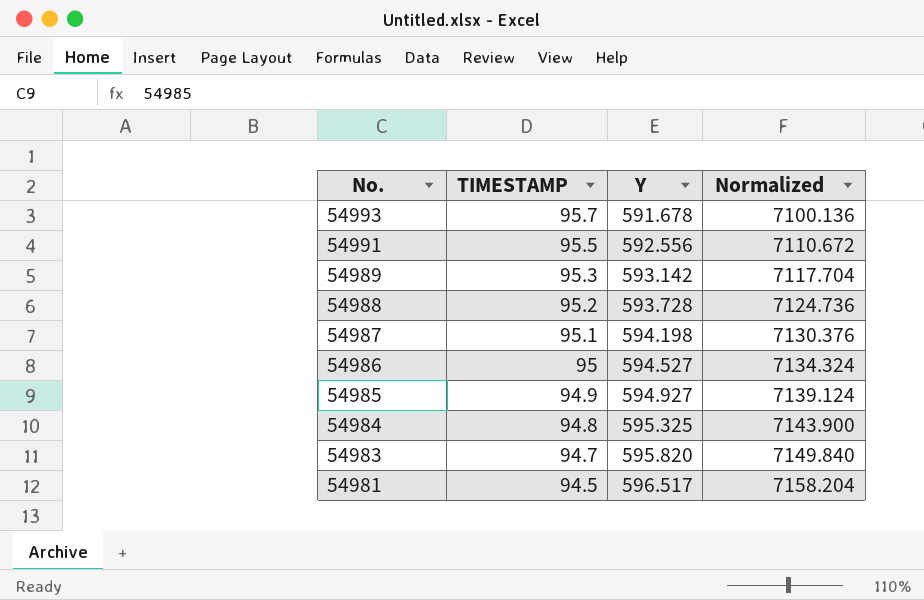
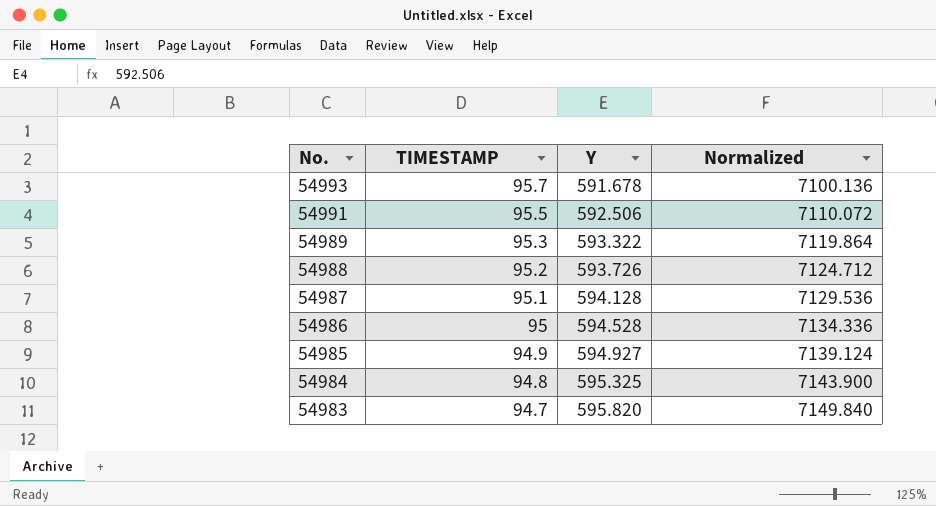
row 54981: 94.5 | 596.517 | 7158.204 -> none
54991 | Y: 592.556 -> 592.506
54991 | Normalized: 7110.672 -> 7110.072
54989 | Y: 593.142 -> 593.322
54989 | Normalized: 7117.704 -> 7119.864
54988 | Y: 593.728 -> 593.726
54988 | Normalized: 7124.736 -> 7124.712
54987 | Y: 594.198 -> 594.128
54987 | Normalized: 7130.376 -> 7129.536
54986 | Y: 594.527 -> 594.528
54986 | Normalized: 7134.324 -> 7134.336

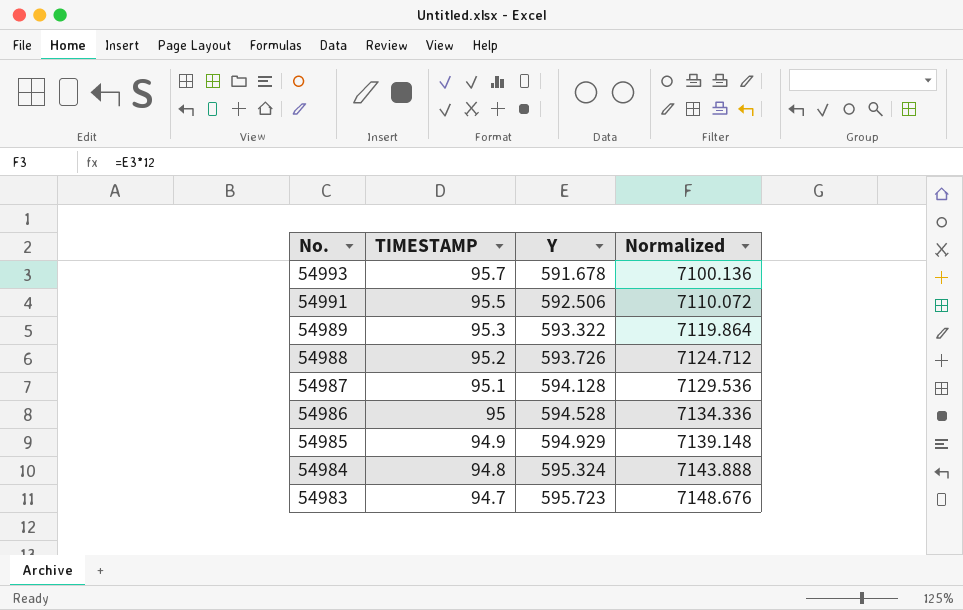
54985 | Y: 594.927 -> 594.929
54985 | Normalized: 7139.124 -> 7139.148
54984 | Y: 595.325 -> 595.324
54984 | Normalized: 7143.900 -> 7143.888
54983 | Y: 595.820 -> 595.723
54983 | Normalized: 7149.840 -> 7148.676

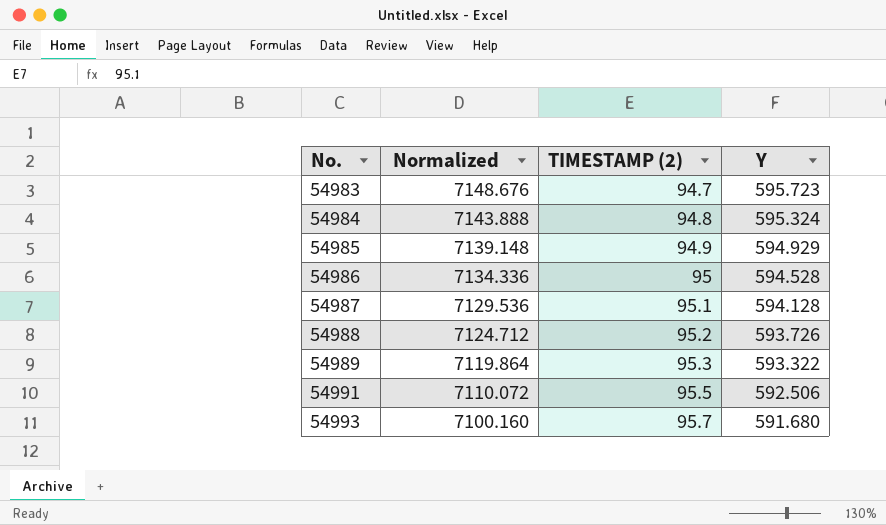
row order: No. descending -> No. ascending
column Normalized | position: 4 -> 2
column name: TIMESTAMP -> TIMESTAMP (2)
54993 | Normalized: 7100.136 -> 7100.160
54993 | Y: 591.678 -> 591.680

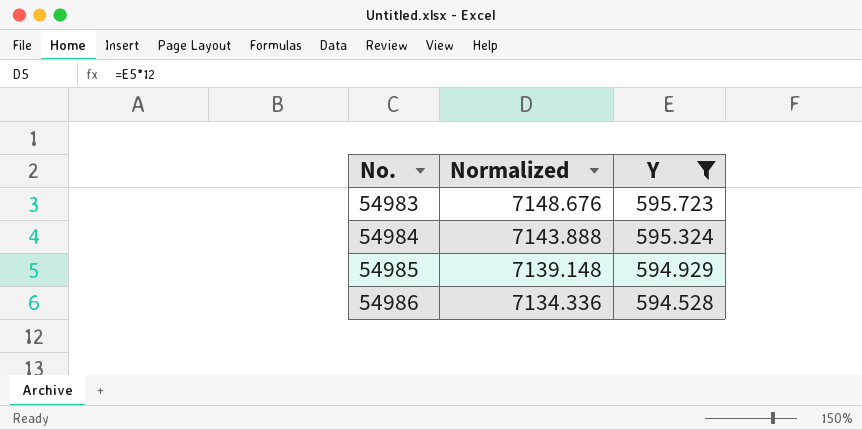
filter: none -> Y >= 594.528
column TIMESTAMP (2) | position: 3 -> none

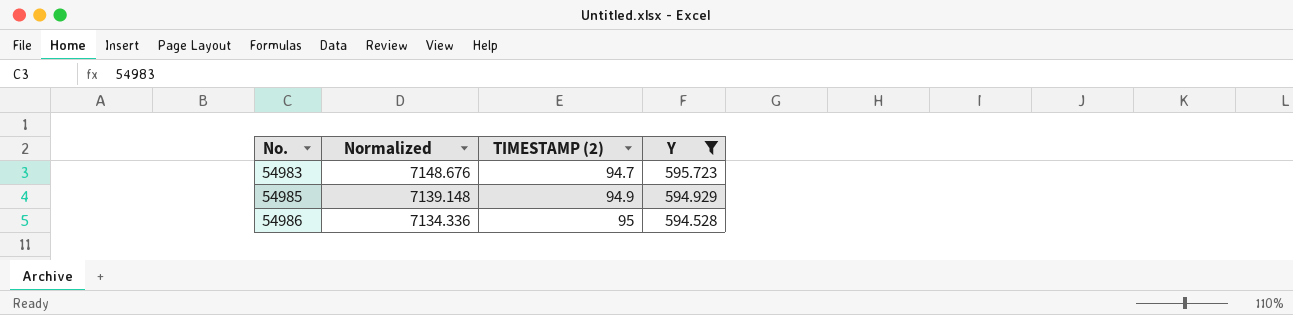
column TIMESTAMP (2) | position: none -> 3
row 54984: 7143.888 | 595.324 -> none

